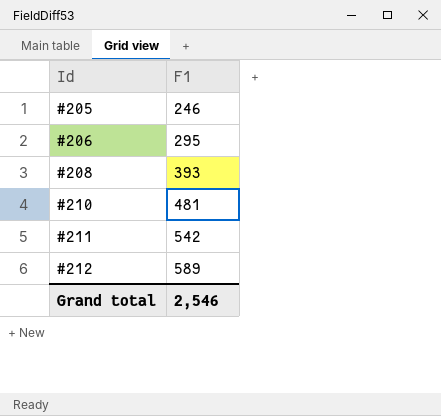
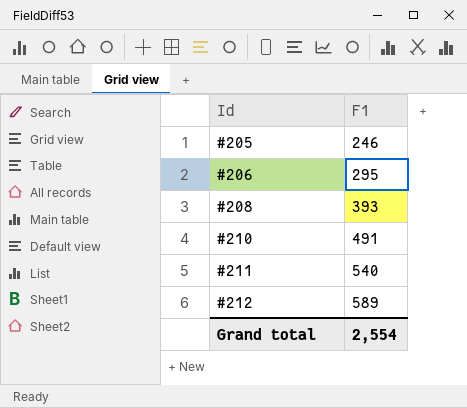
#210 | F1: 481 -> 491
#211 | F1: 542 -> 540
Grand total | F1: 2,546 -> 2,554

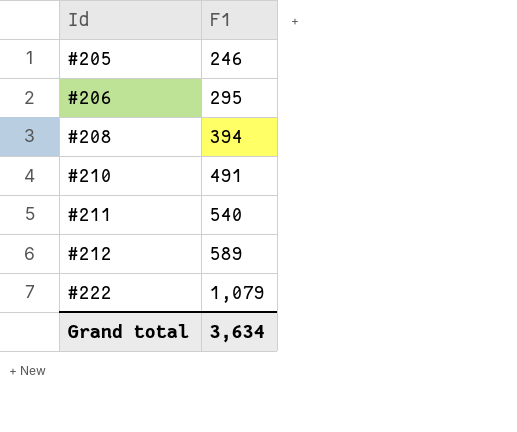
#208 | F1: 393 -> 394
row #222: none -> 1,079
Grand total | F1: 2,554 -> 3,634

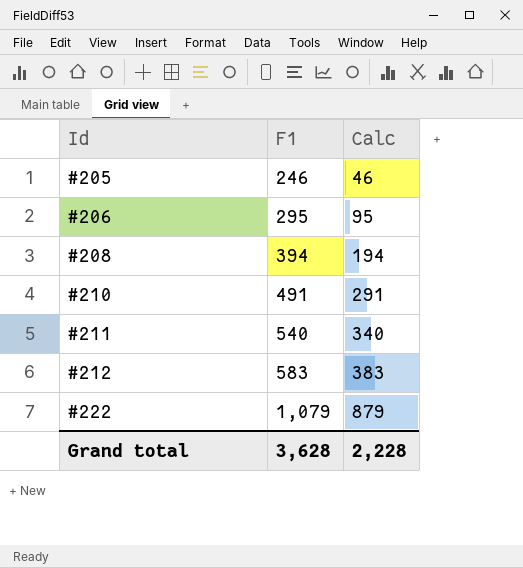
column Calc | formula: none -> [F1] - 200
#212 | F1: 589 -> 583
Grand total | F1: 3,634 -> 3,628

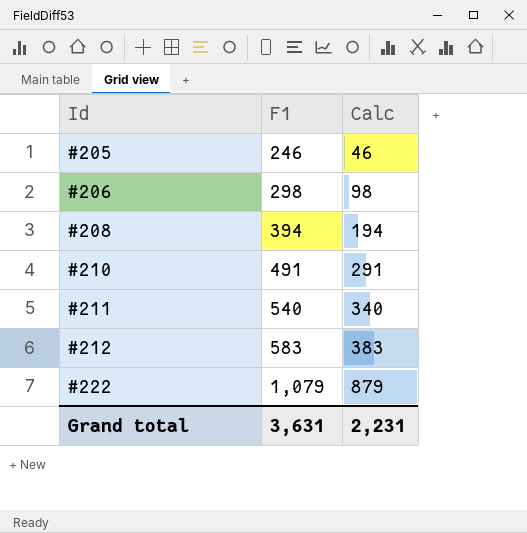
#206 | F1: 295 -> 298
#206 | Calc: 95 -> 98
Grand total | F1: 3,628 -> 3,631
Grand total | Calc: 2,228 -> 2,231

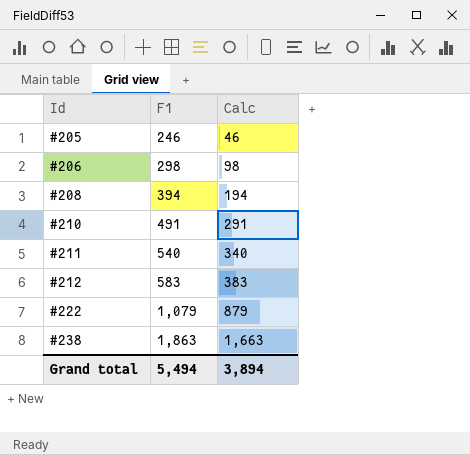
row #238: none -> 1,863 | 1,663
Grand total | F1: 3,631 -> 5,494
Grand total | Calc: 2,231 -> 3,894

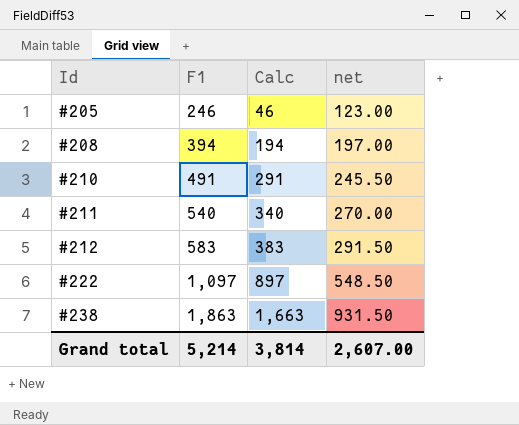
column net | formula: none -> [F1] * 0.5
row #206: 298 | 98 -> none
#222 | F1: 1,079 -> 1,097
#222 | Calc: 879 -> 897
Grand total | F1: 5,494 -> 5,214
Grand total | Calc: 3,894 -> 3,814

